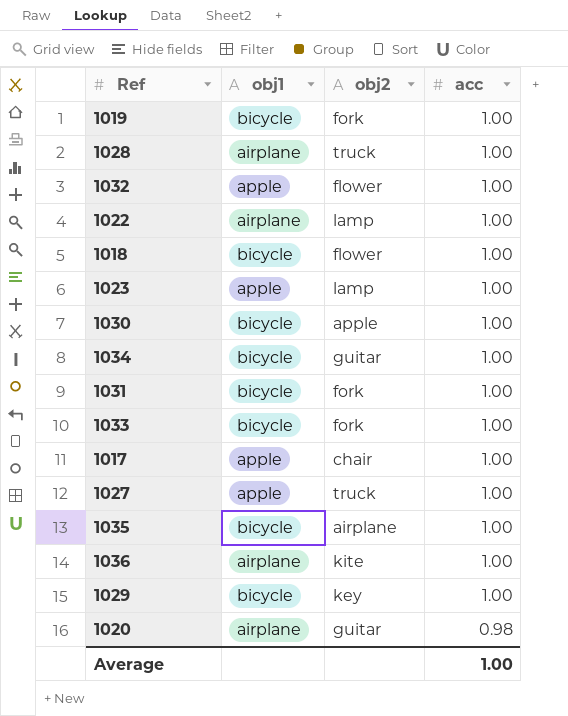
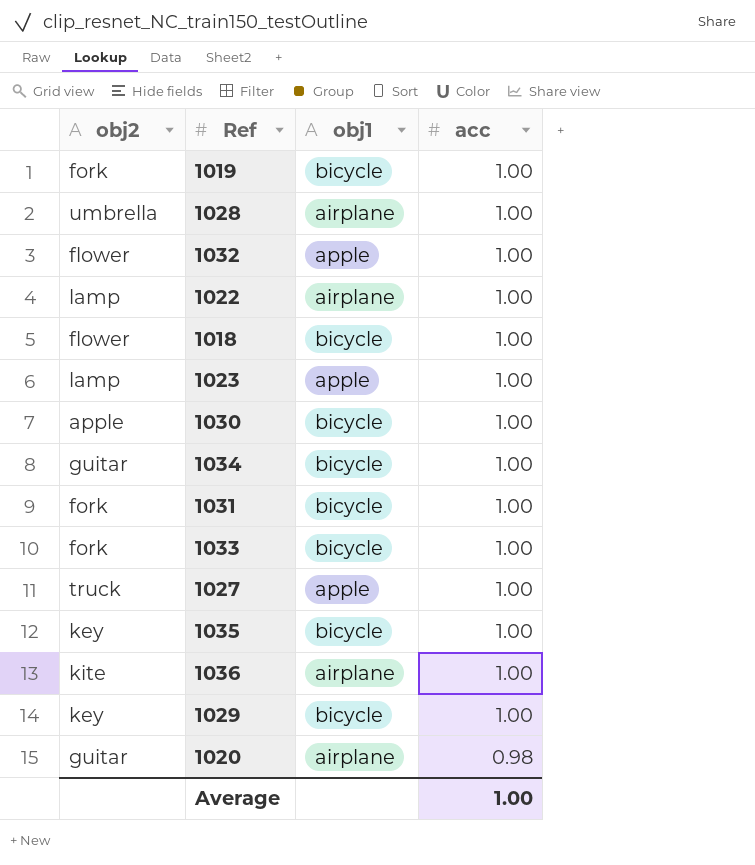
column obj2 | position: 3 -> 1
row 1017: apple | chair | 1.00 -> none
1028 | obj2: truck -> umbrella
1035 | obj2: airplane -> key

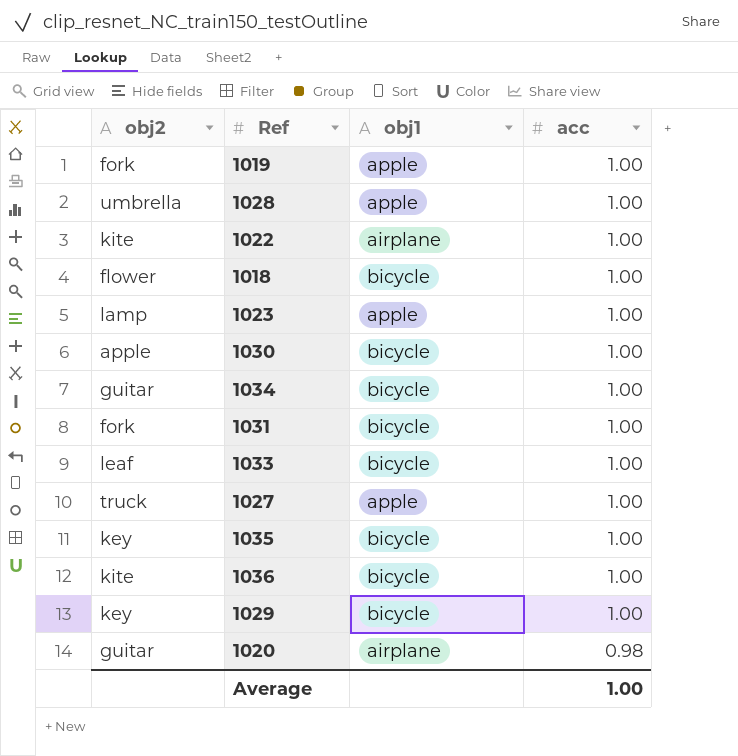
row 1032: flower | apple | 1.00 -> none
1019 | obj1: bicycle -> apple
1028 | obj1: airplane -> apple
1022 | obj2: lamp -> kite
1033 | obj2: fork -> leaf
1036 | obj1: airplane -> bicycle

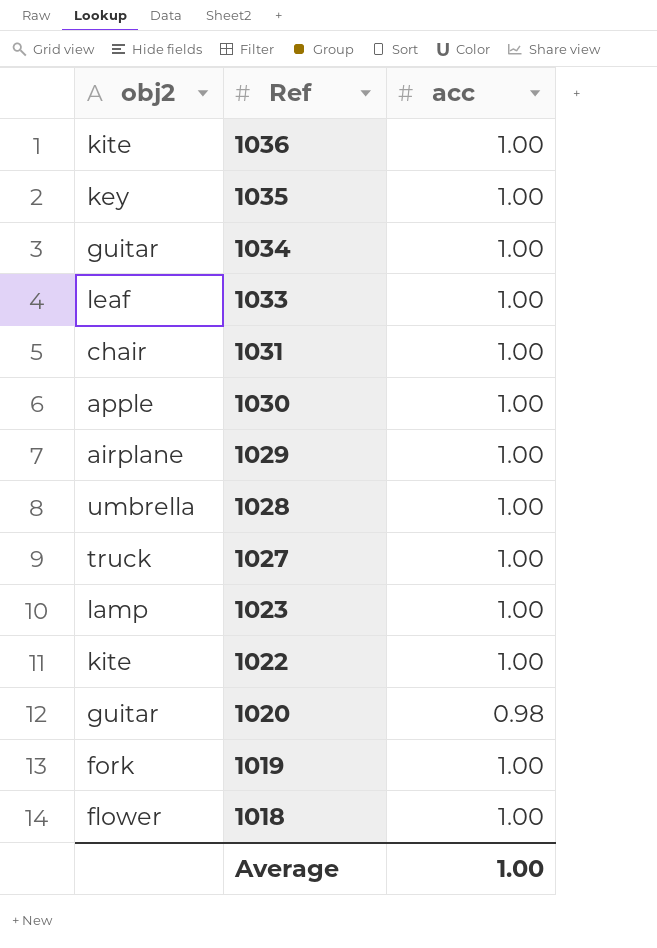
row order: acc descending -> Ref descending
column obj1 | position: 3 -> none
1031 | obj2: fork -> chair
1029 | obj2: key -> airplane

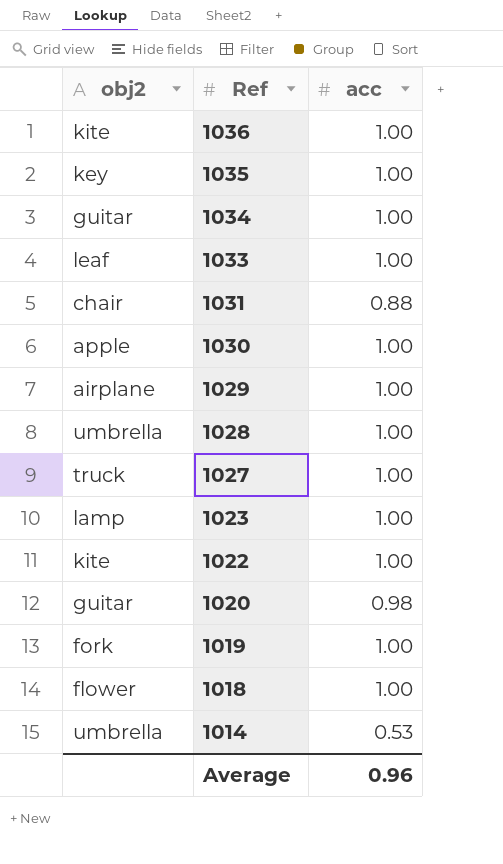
1031 | acc: 1.00 -> 0.88
row 1014: none -> umbrella | 0.53
Average | acc: 1.00 -> 0.96

